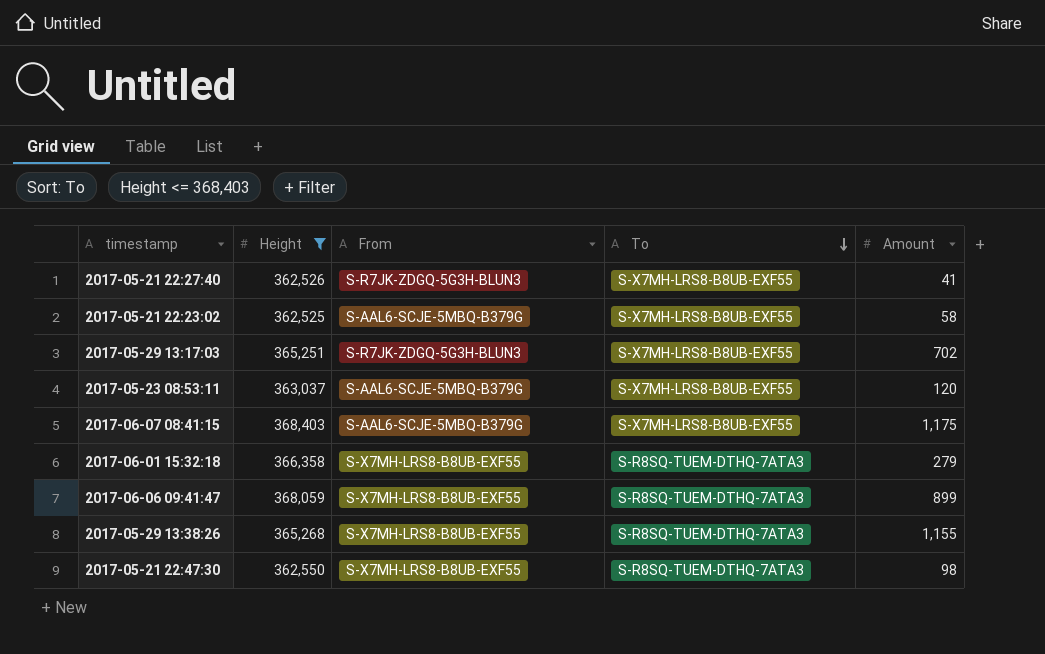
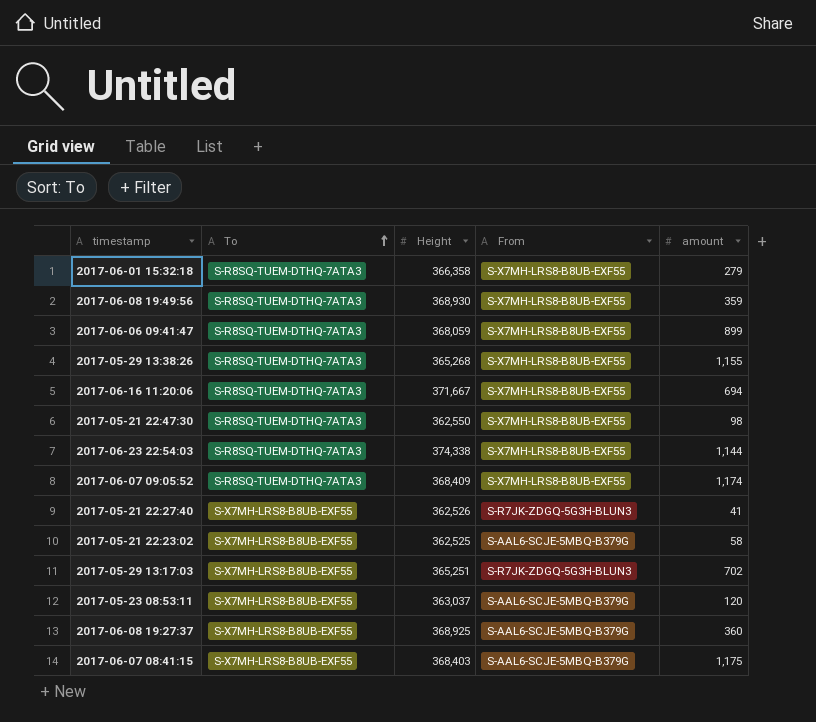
filter: Height <= 368,403 -> none
row order: To descending -> To ascending
column To | position: 4 -> 2
column name: Amount -> amount

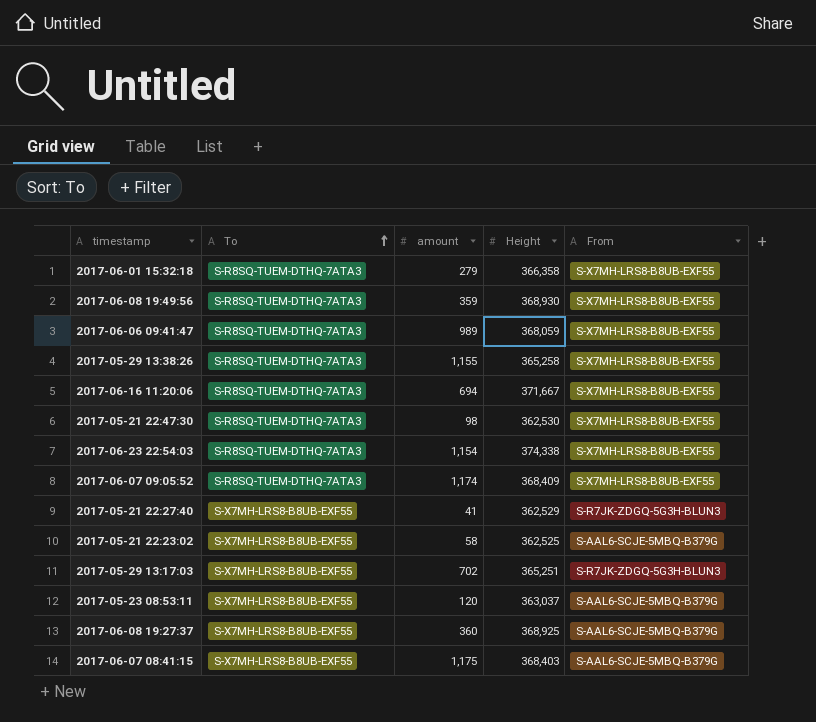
column amount | position: 5 -> 3
2017-06-06 09:41:47 | amount: 899 -> 989
2017-05-29 13:38:26 | Height: 365,268 -> 365,258
2017-05-21 22:47:30 | Height: 362,550 -> 362,530
2017-06-23 22:54:03 | amount: 1,144 -> 1,154
2017-05-21 22:27:40 | Height: 362,526 -> 362,529

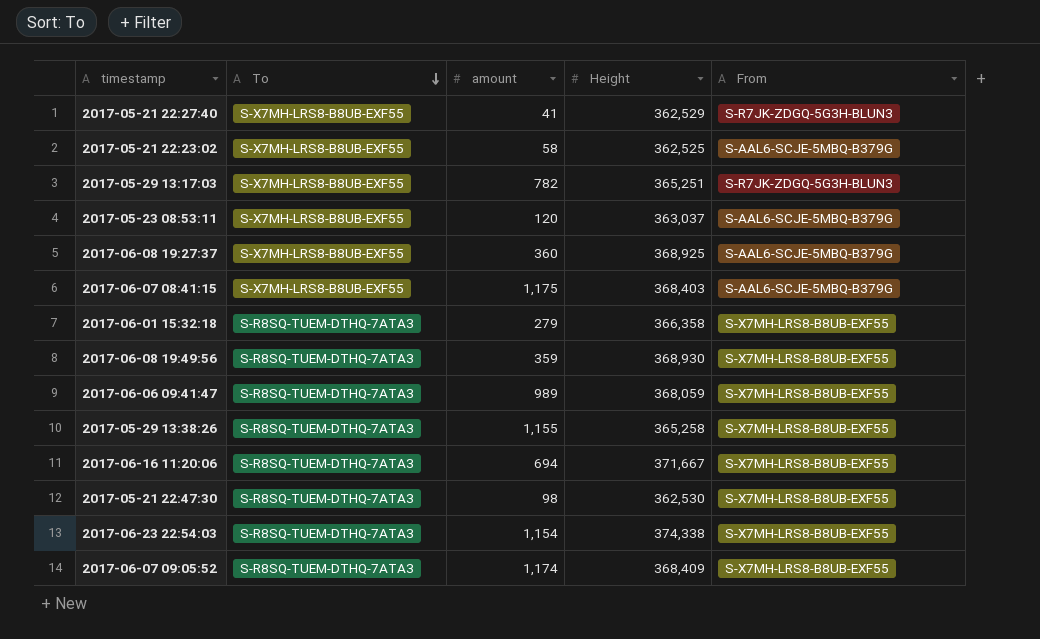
row order: To ascending -> To descending
2017-05-29 13:17:03 | amount: 702 -> 782

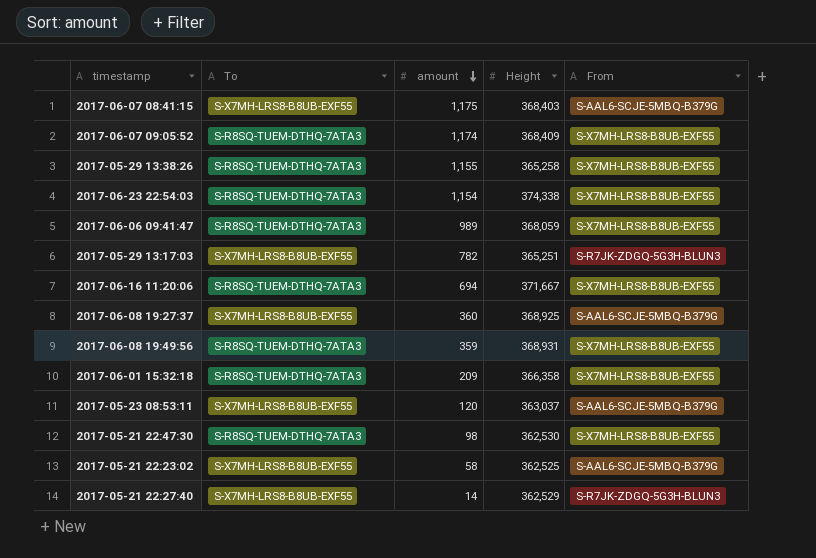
row order: To descending -> amount descending
2017-06-08 19:49:56 | Height: 368,930 -> 368,931
2017-06-01 15:32:18 | amount: 279 -> 209
2017-05-21 22:27:40 | amount: 41 -> 14

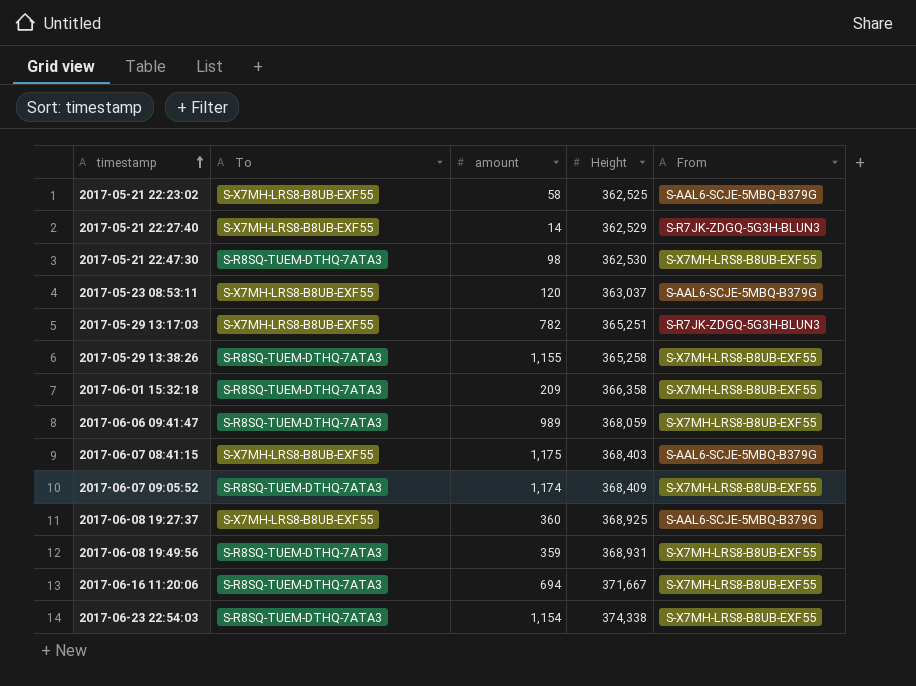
row order: amount descending -> timestamp ascending

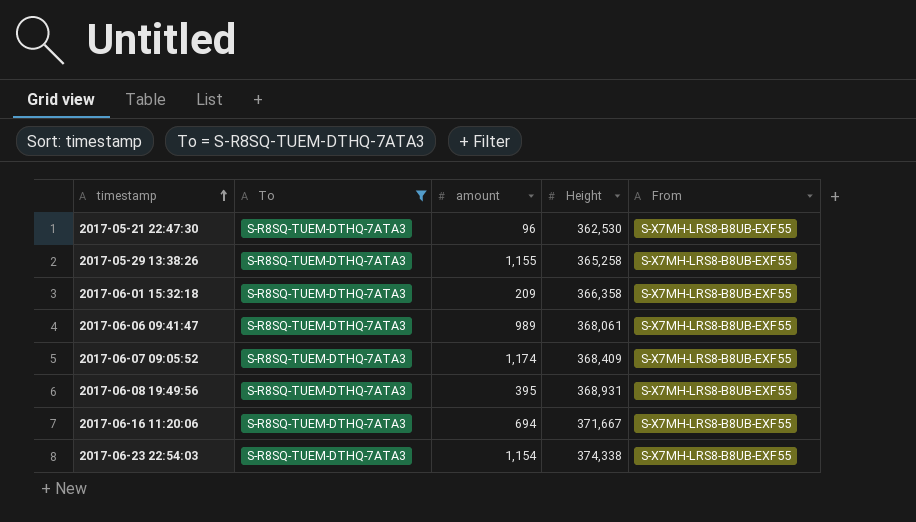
filter: none -> To = S-R8SQ-TUEM-DTHQ-7ATA3
2017-05-21 22:47:30 | amount: 98 -> 96
2017-06-06 09:41:47 | Height: 368,059 -> 368,061
2017-06-08 19:49:56 | amount: 359 -> 395

